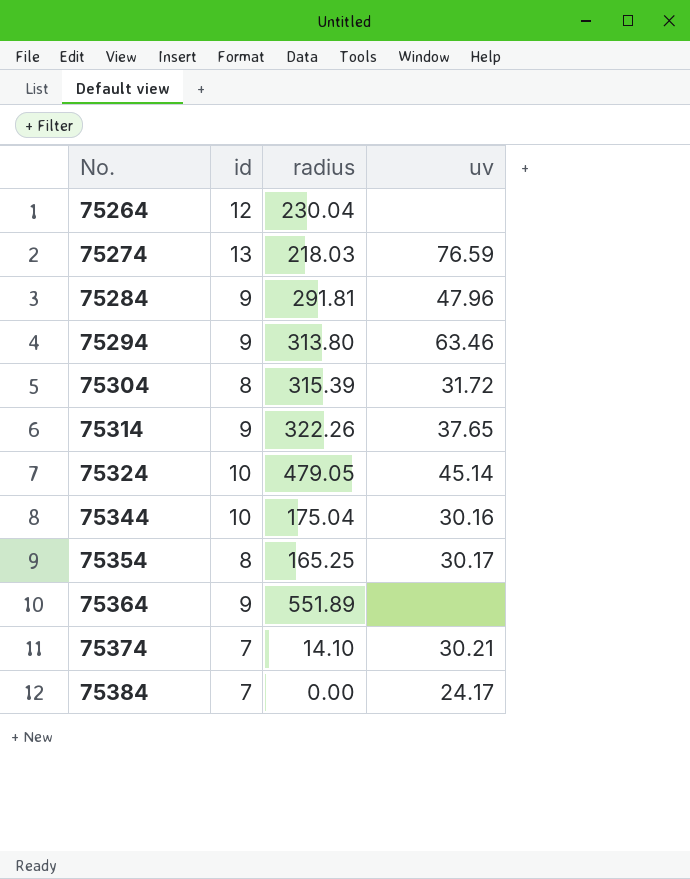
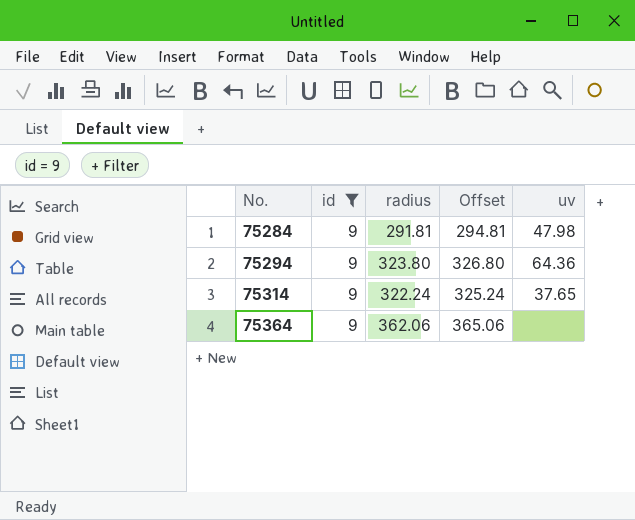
filter: none -> id = 9
column Offset | formula: none -> [radius] + 3
75284 | uv: 47.96 -> 47.98
75294 | radius: 313.80 -> 323.80
75294 | uv: 63.46 -> 64.36
75314 | radius: 322.26 -> 322.24
75364 | radius: 551.89 -> 362.06

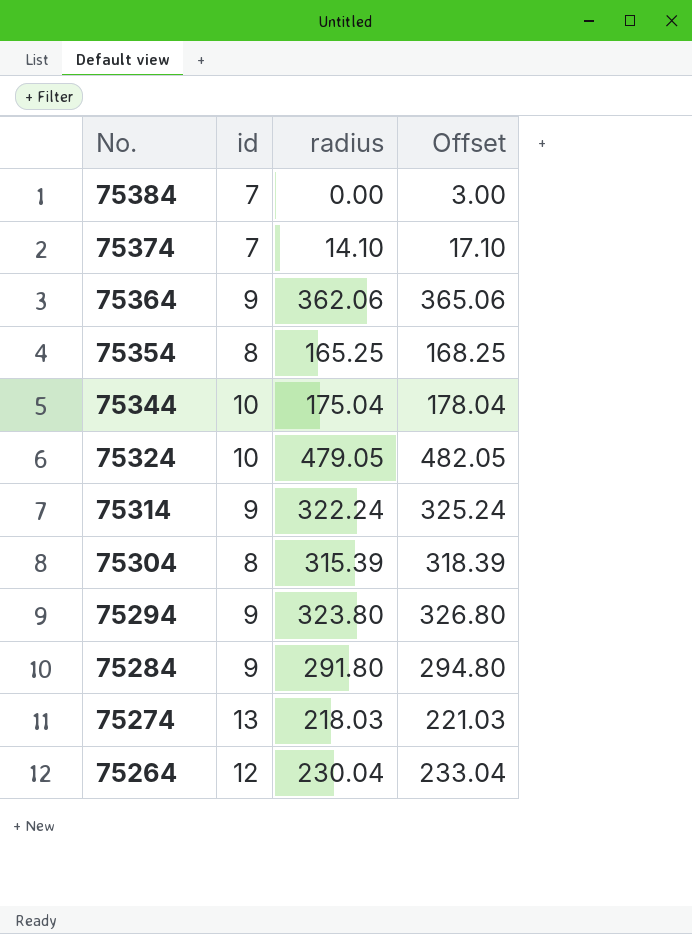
filter: id = 9 -> none
row order: No. ascending -> No. descending
column uv | position: 5 -> none
75284 | radius: 291.81 -> 291.80
75284 | Offset: 294.81 -> 294.80

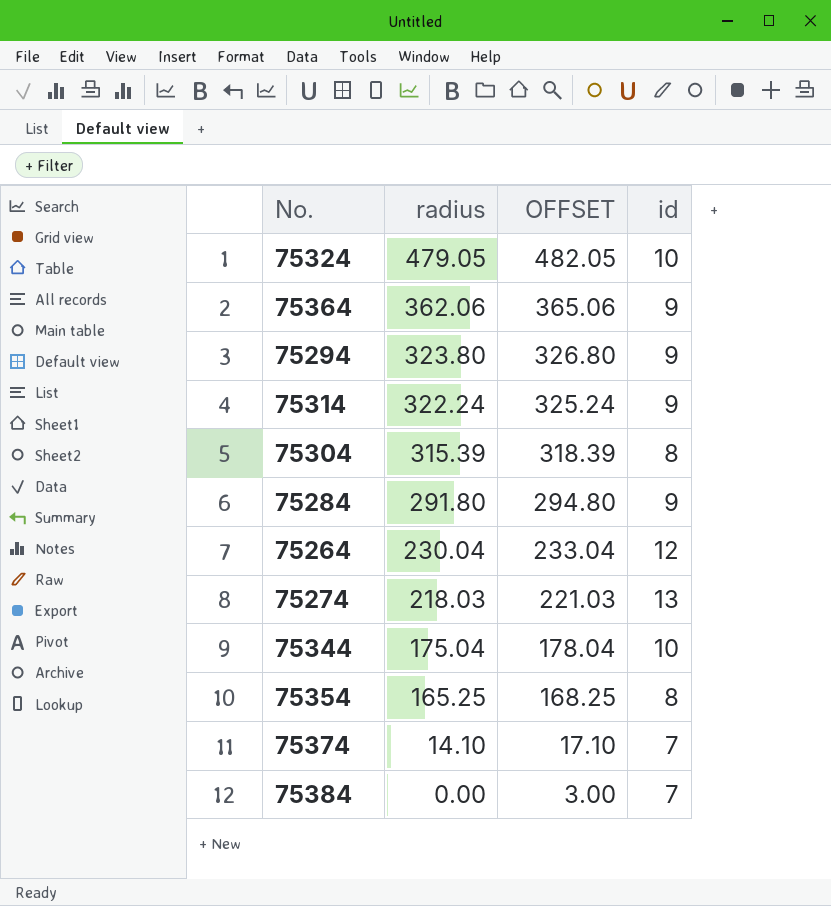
row order: No. descending -> radius descending
column name: Offset -> OFFSET
column id | position: 2 -> 4

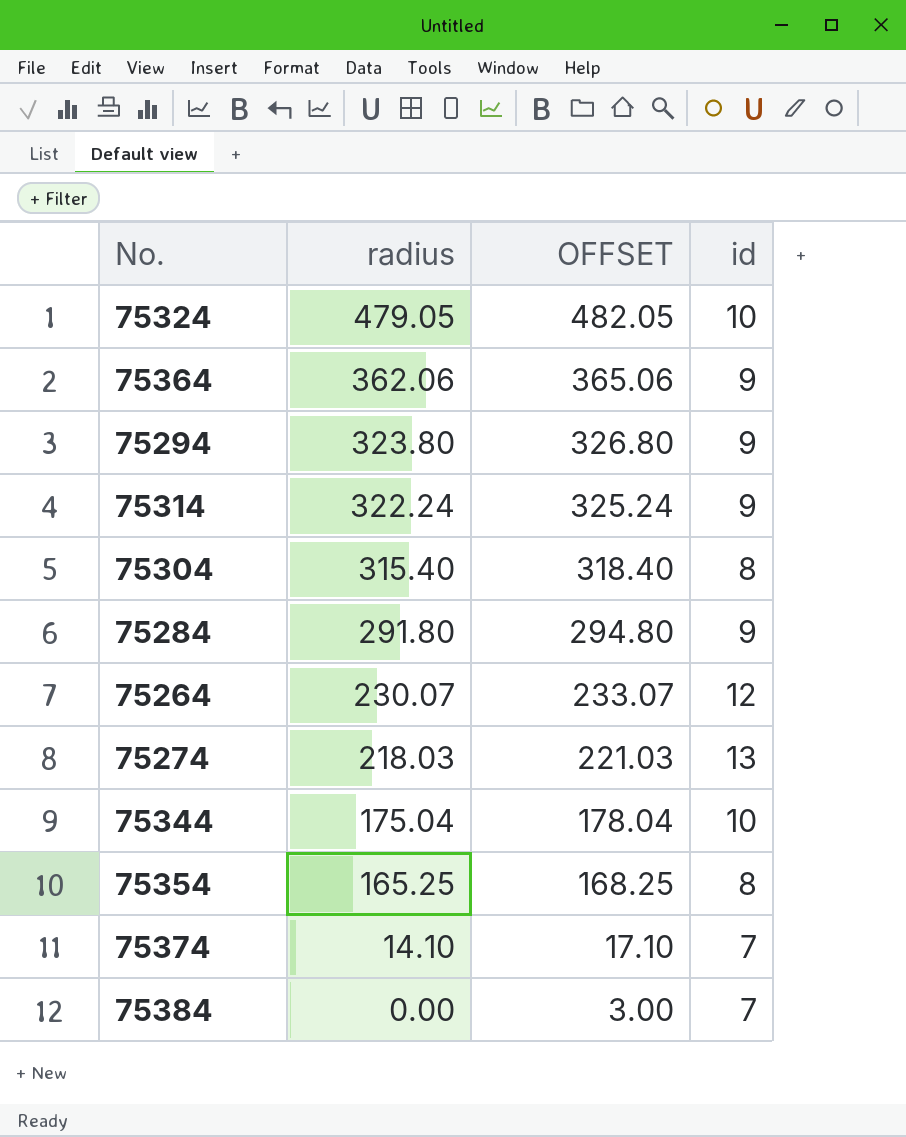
75304 | radius: 315.39 -> 315.40
75304 | OFFSET: 318.39 -> 318.40
75264 | radius: 230.04 -> 230.07
75264 | OFFSET: 233.04 -> 233.07

